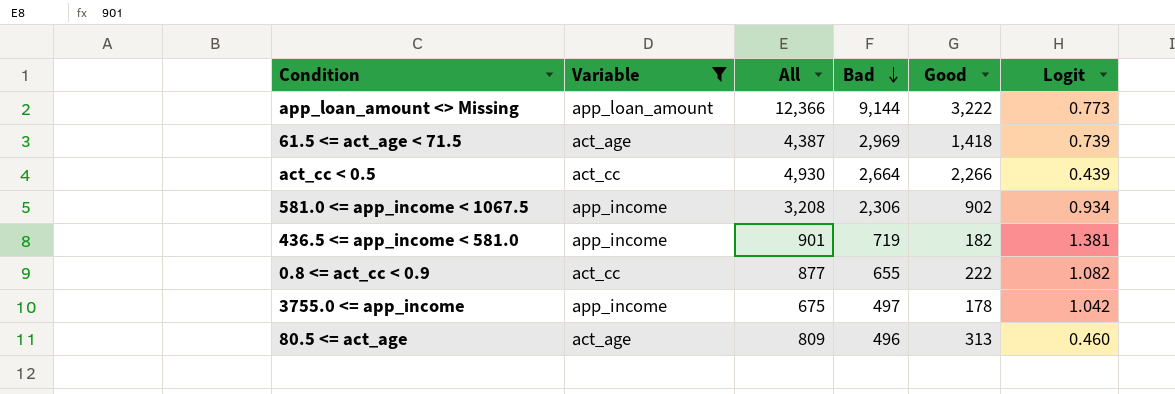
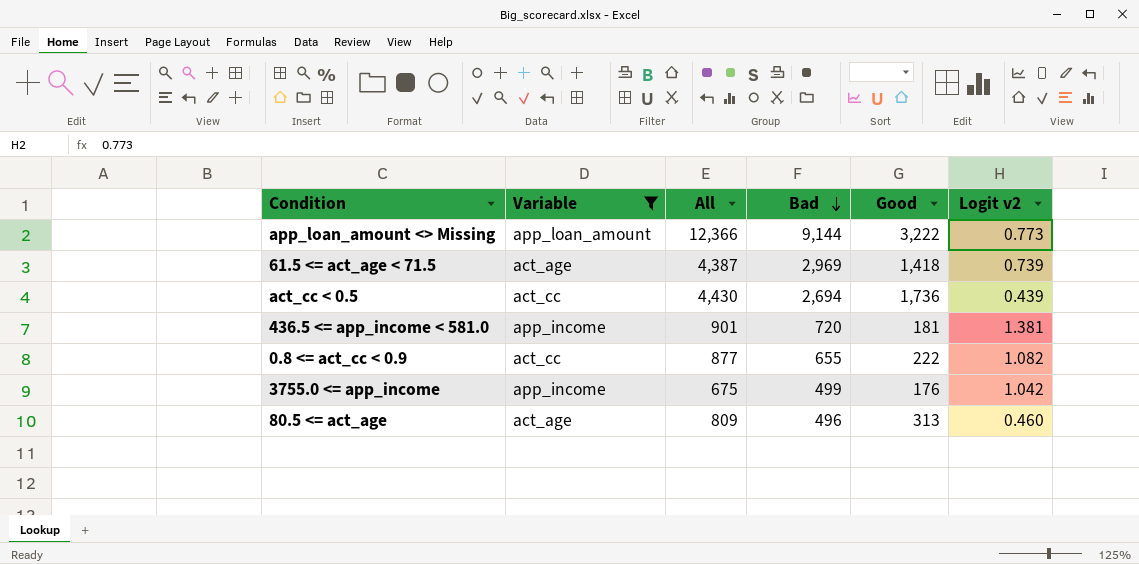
column name: Logit -> Logit v2
row 581.0 <= app_income < 1067.5: app_income | 3,208 | 2,306 | 902 | 0.934 -> none
act_cc < 0.5 | All: 4,930 -> 4,430
act_cc < 0.5 | Bad: 2,664 -> 2,694
act_cc < 0.5 | Good: 2,266 -> 1,736
436.5 <= app_income < 581.0 | Bad: 719 -> 720
436.5 <= app_income < 581.0 | Good: 182 -> 181
3755.0 <= app_income | Bad: 497 -> 499
3755.0 <= app_income | Good: 178 -> 176

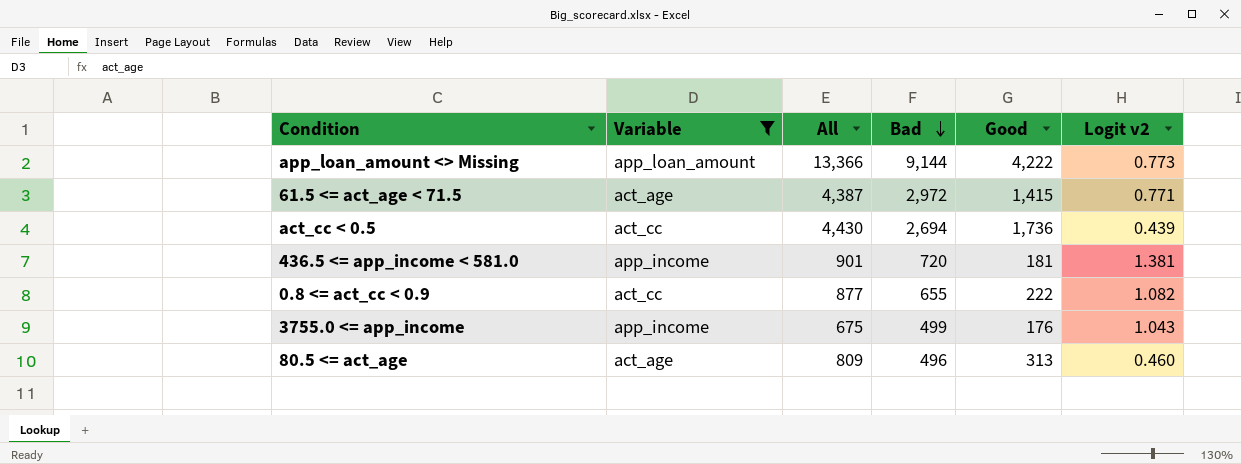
app_loan_amount <> Missing | All: 12,366 -> 13,366
app_loan_amount <> Missing | Good: 3,222 -> 4,222
61.5 <= act_age < 71.5 | Bad: 2,969 -> 2,972
61.5 <= act_age < 71.5 | Good: 1,418 -> 1,415
61.5 <= act_age < 71.5 | Logit v2: 0.739 -> 0.771
3755.0 <= app_income | Logit v2: 1.042 -> 1.043

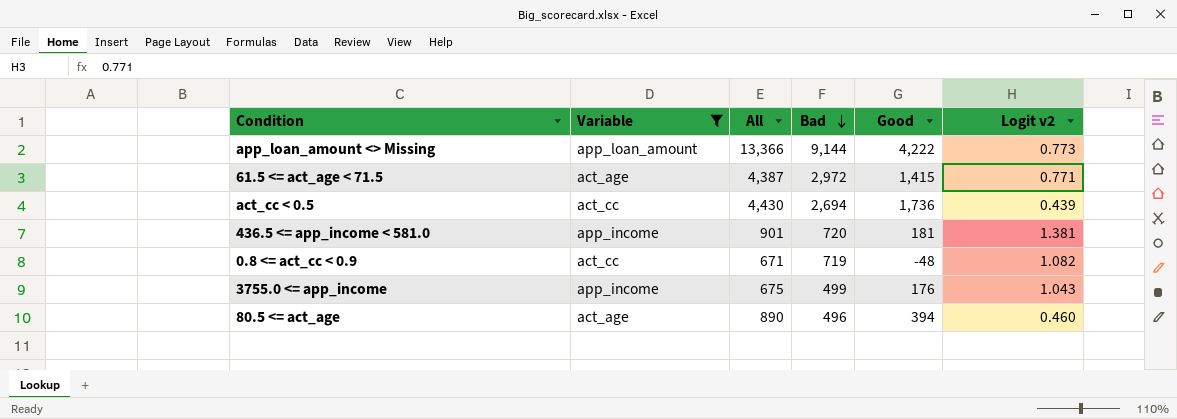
0.8 <= act_cc < 0.9 | All: 877 -> 671
0.8 <= act_cc < 0.9 | Bad: 655 -> 719
0.8 <= act_cc < 0.9 | Good: 222 -> -48
80.5 <= act_age | All: 809 -> 890
80.5 <= act_age | Good: 313 -> 394

